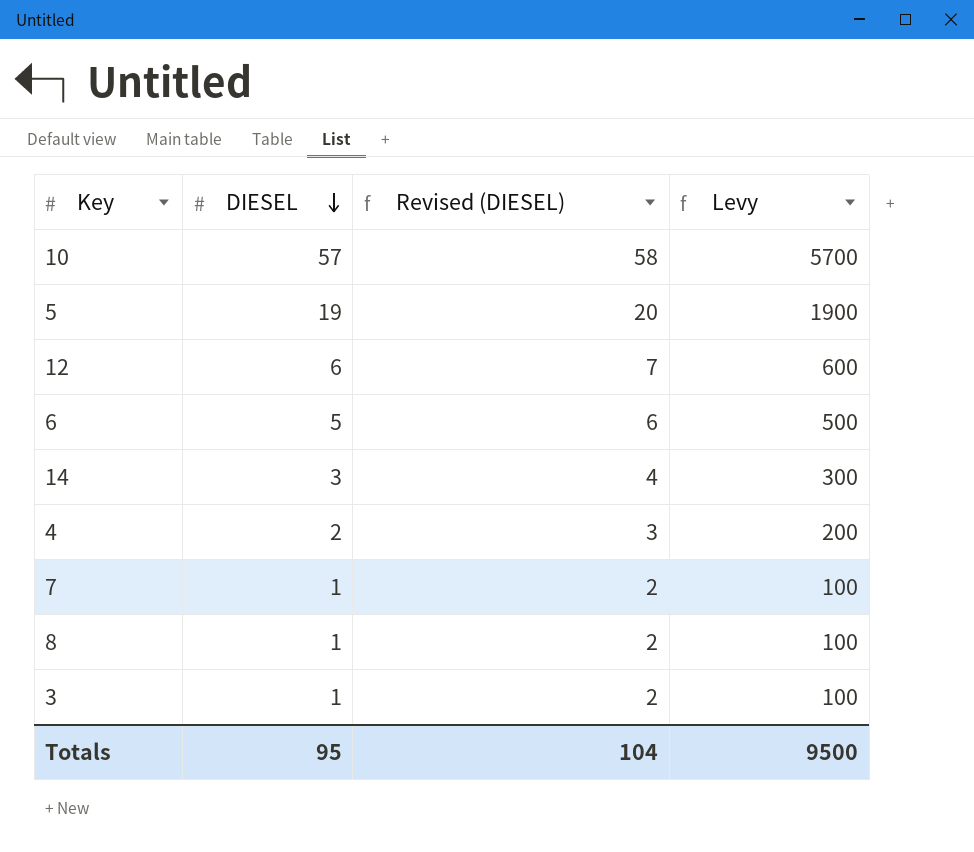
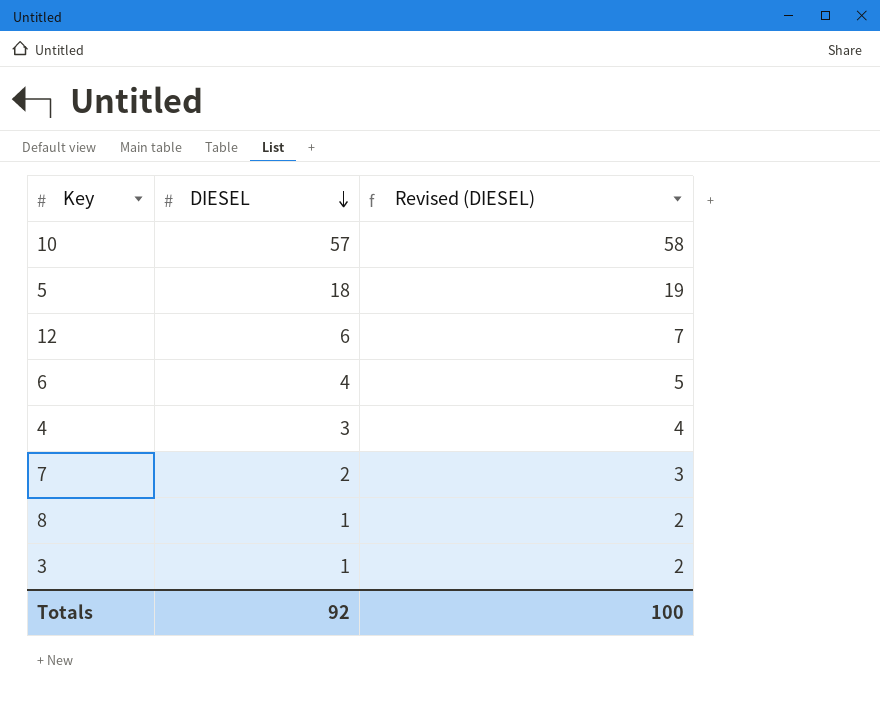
column Levy | formula: [DIESEL] * 100 -> none
row 14: 3 | 4 | 300 -> none
5 | DIESEL: 19 -> 18
5 | Revised (DIESEL): 20 -> 19
6 | DIESEL: 5 -> 4
6 | Revised (DIESEL): 6 -> 5
4 | DIESEL: 2 -> 3
4 | Revised (DIESEL): 3 -> 4
7 | DIESEL: 1 -> 2
7 | Revised (DIESEL): 2 -> 3
Totals | DIESEL: 95 -> 92
Totals | Revised (DIESEL): 104 -> 100

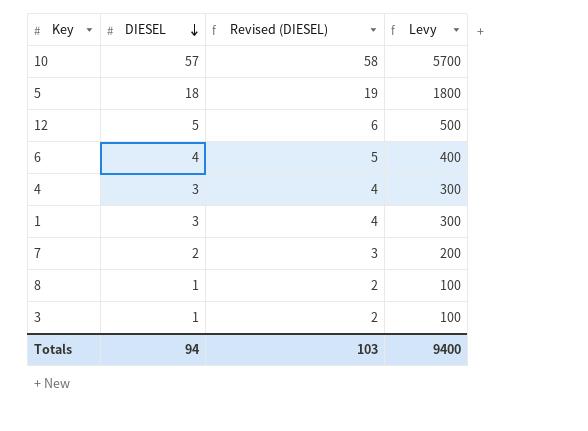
column Levy | formula: none -> [DIESEL] * 100
12 | DIESEL: 6 -> 5
12 | Revised (DIESEL): 7 -> 6
row 1: none -> 3 | 4 | 300
Totals | DIESEL: 92 -> 94
Totals | Revised (DIESEL): 100 -> 103

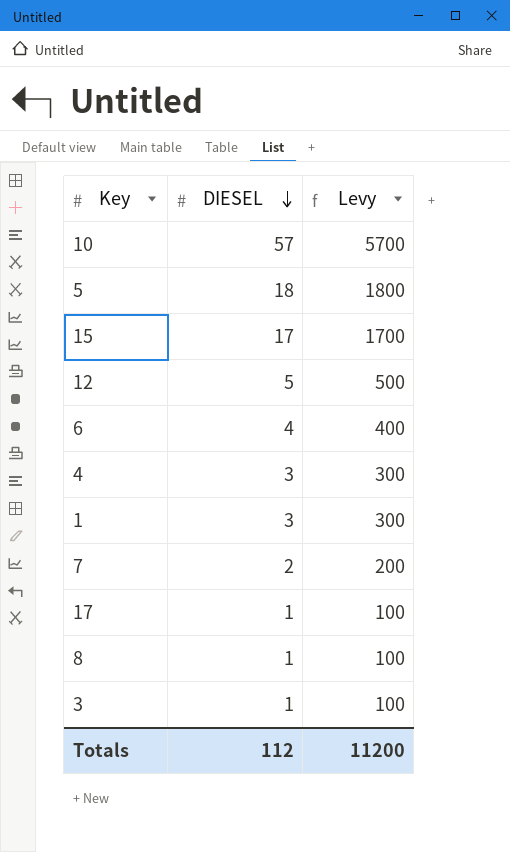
column Revised (DIESEL) | formula: [DIESEL] + 1 -> none
row 15: none -> 17 | 1700
row 17: none -> 1 | 100
Totals | DIESEL: 94 -> 112
Totals | Levy: 9400 -> 11200

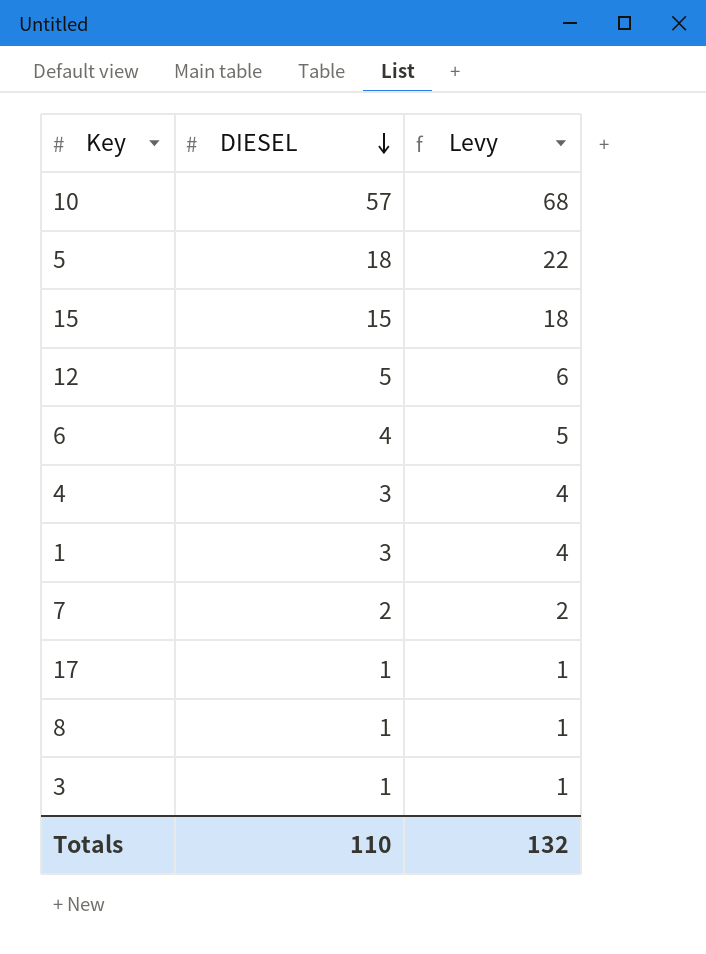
column Levy | formula: [DIESEL] * 100 -> [DIESEL] * 1.2
15 | DIESEL: 17 -> 15
Totals | DIESEL: 112 -> 110
Totals | Levy: 11200 -> 132

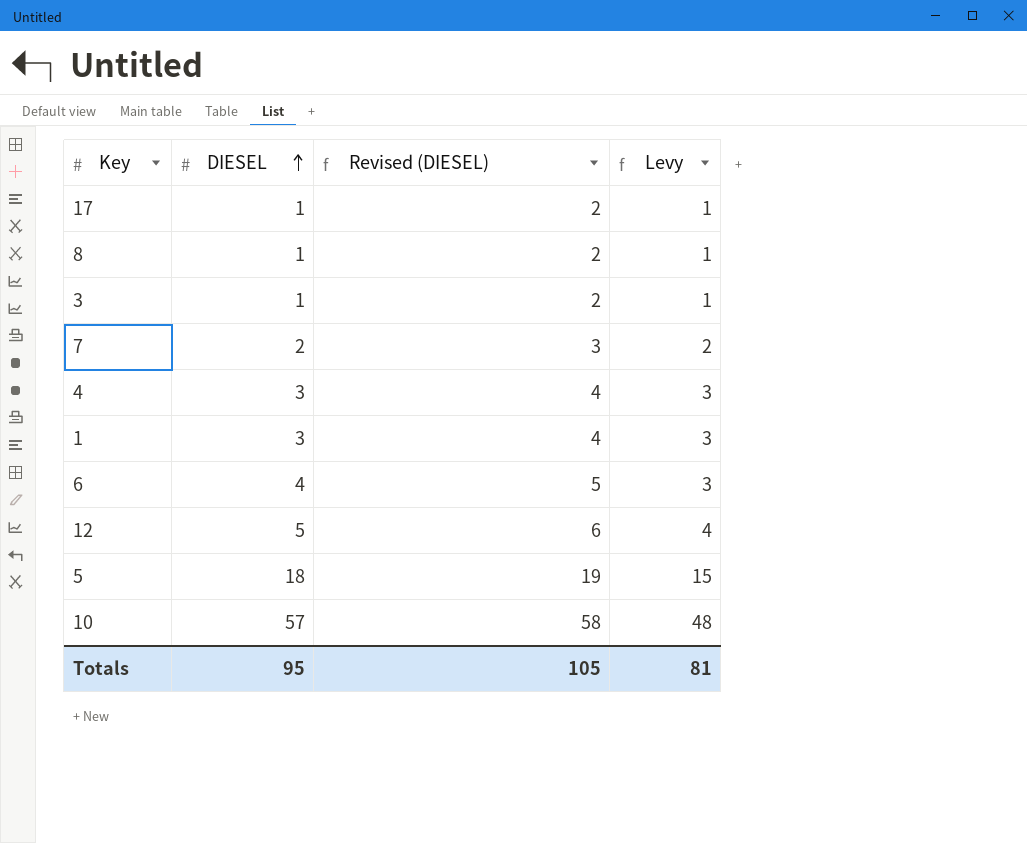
row order: DIESEL descending -> DIESEL ascending
column Revised (DIESEL) | formula: none -> [DIESEL] + 1
column Levy | formula: [DIESEL] * 1.2 -> [DIESEL] * 0.85
row 15: 15 | 18 -> none
Totals | DIESEL: 110 -> 95
Totals | Levy: 132 -> 81

